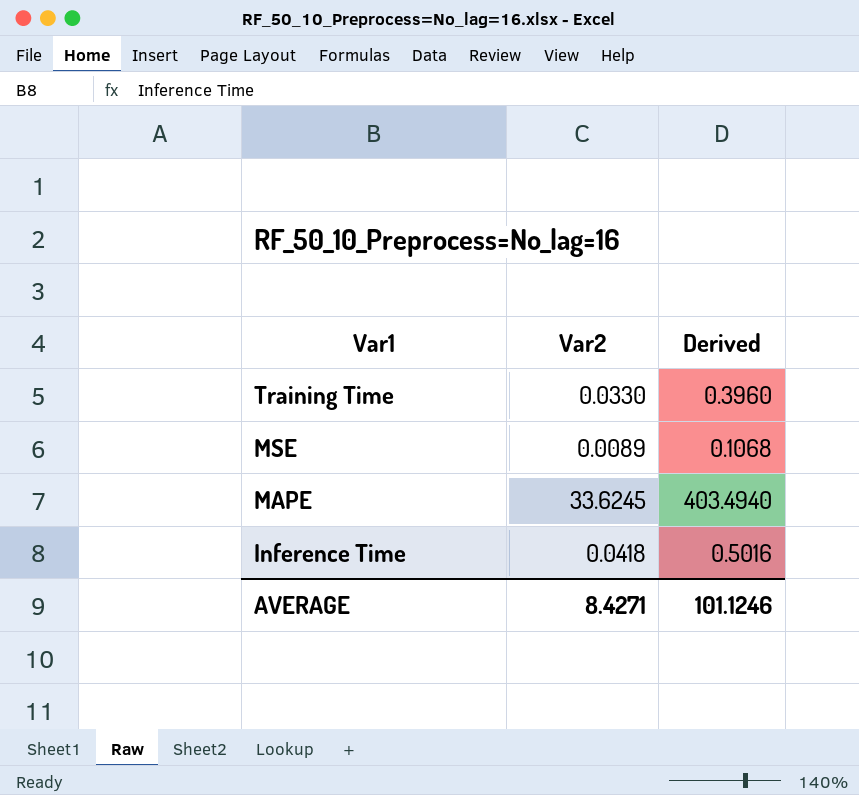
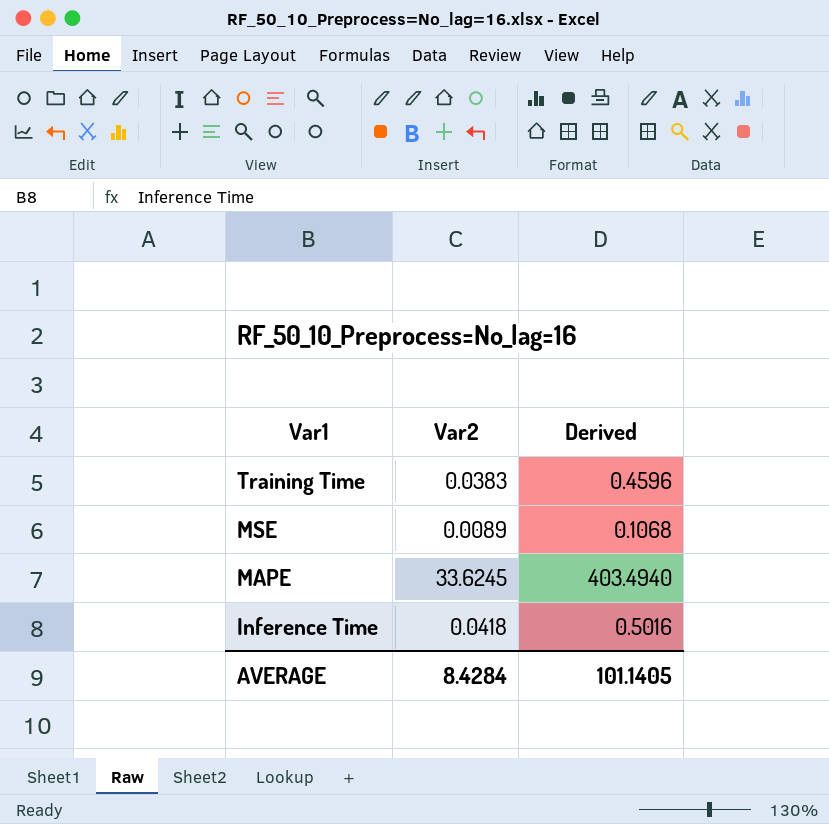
Training Time | Var2: 0.0330 -> 0.0383
Training Time | Derived: 0.3960 -> 0.4596
AVERAGE | Var2: 8.4271 -> 8.4284
AVERAGE | Derived: 101.1246 -> 101.1405

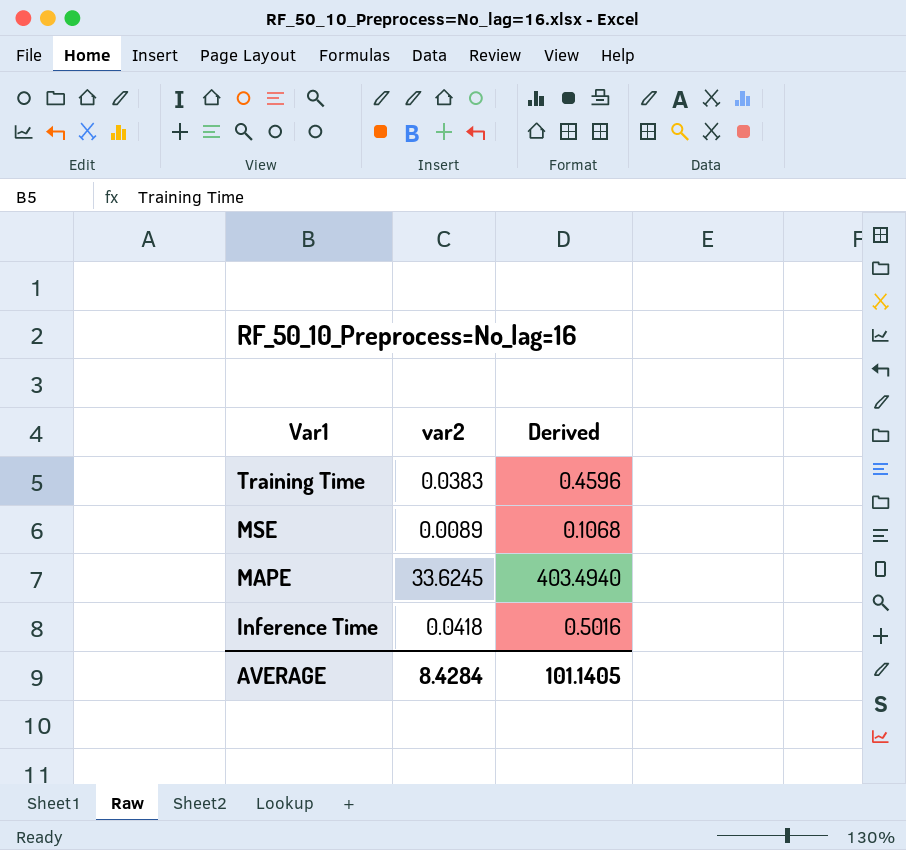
column name: Var2 -> var2

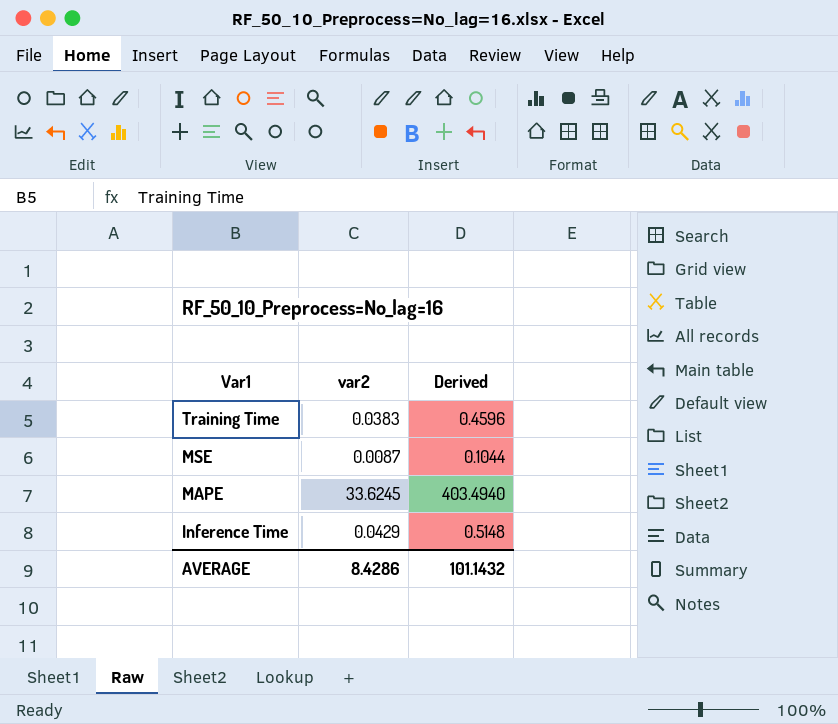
MSE | var2: 0.0089 -> 0.0087
MSE | Derived: 0.1068 -> 0.1044
Inference Time | var2: 0.0418 -> 0.0429
Inference Time | Derived: 0.5016 -> 0.5148
AVERAGE | var2: 8.4284 -> 8.4286
AVERAGE | Derived: 101.1405 -> 101.1432

